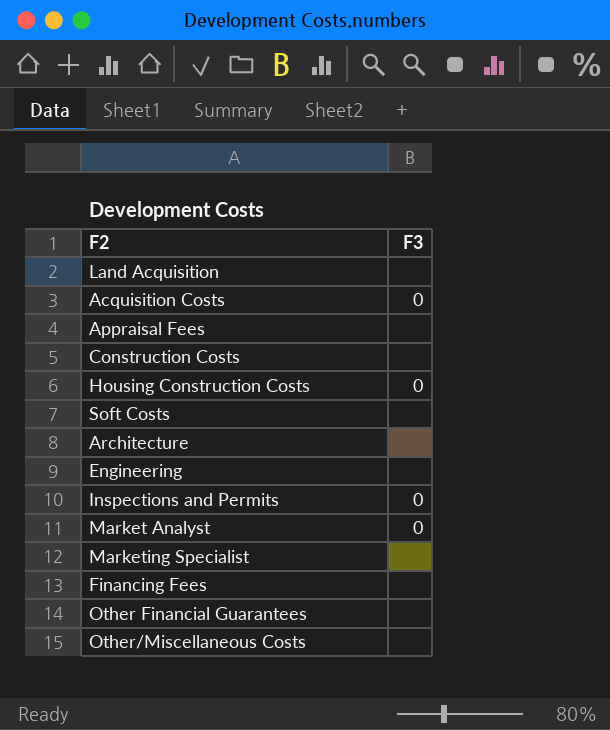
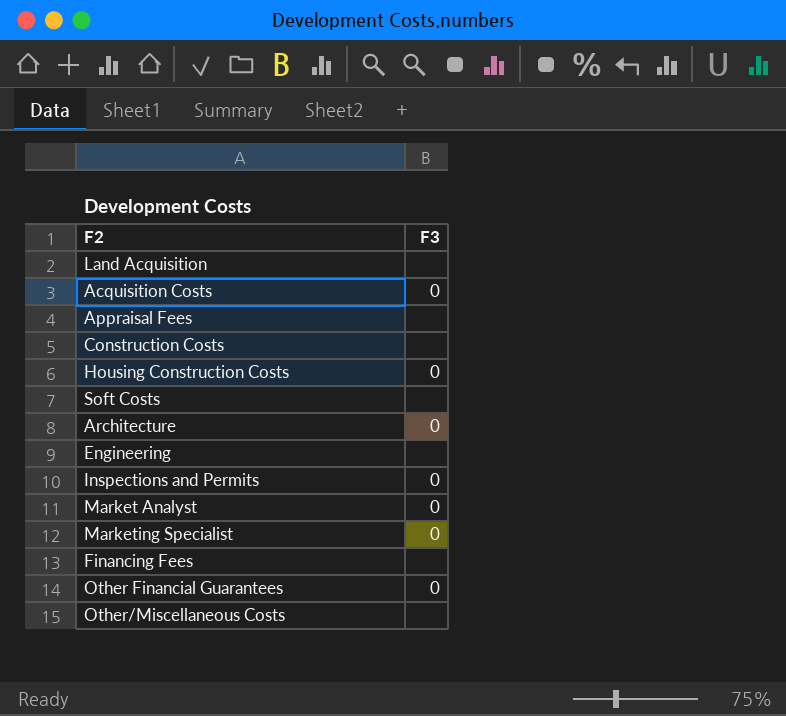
Architecture | F3: none -> 0
Marketing Specialist | F3: none -> 0
Other Financial Guarantees | F3: none -> 0

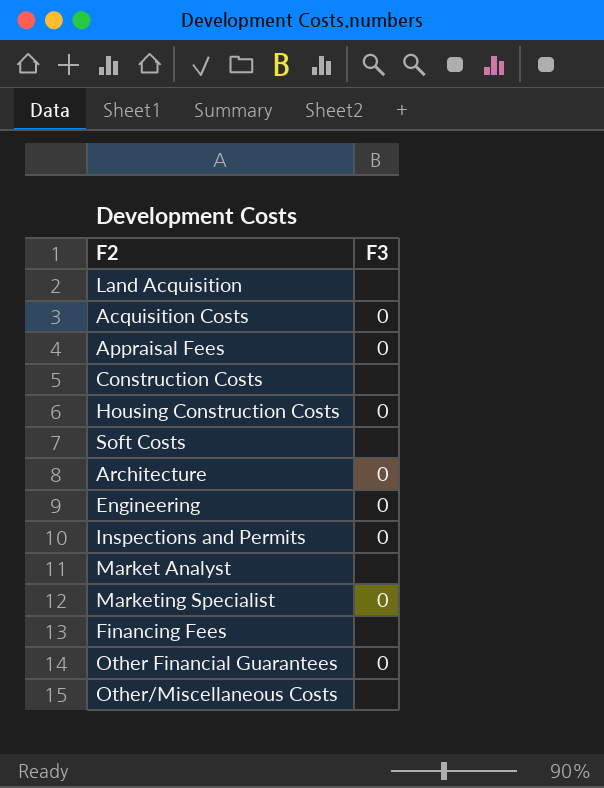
Appraisal Fees | F3: none -> 0
Engineering | F3: none -> 0
Market Analyst | F3: 0 -> none

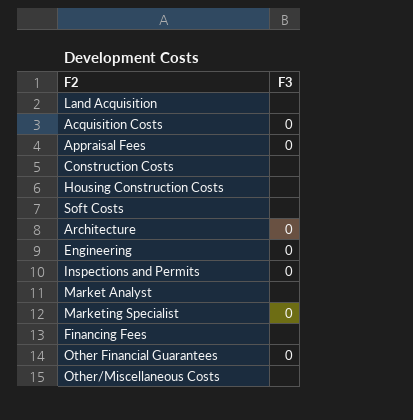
Housing Construction Costs | F3: 0 -> none

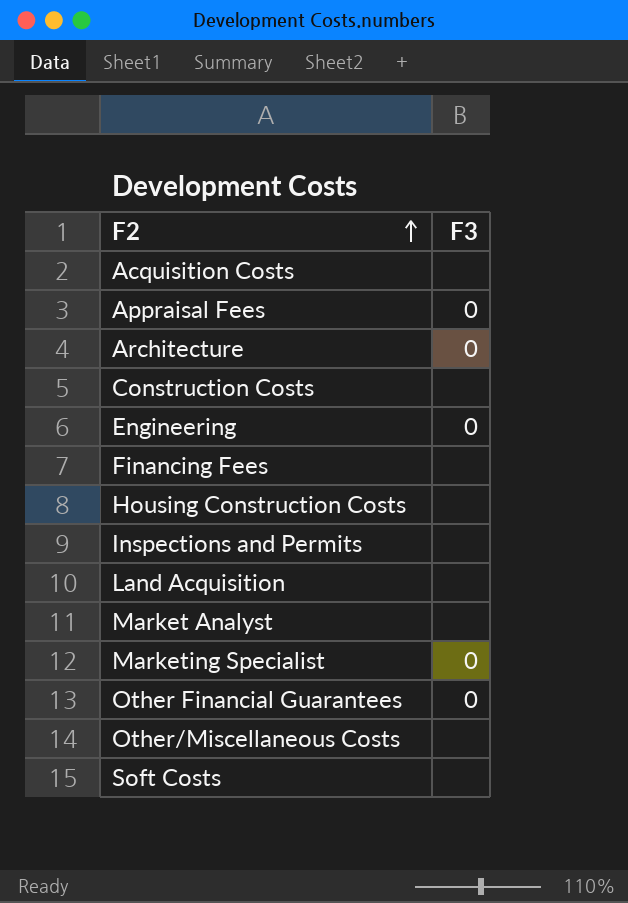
row order: none -> F2 ascending
Acquisition Costs | F3: 0 -> none
Inspections and Permits | F3: 0 -> none

